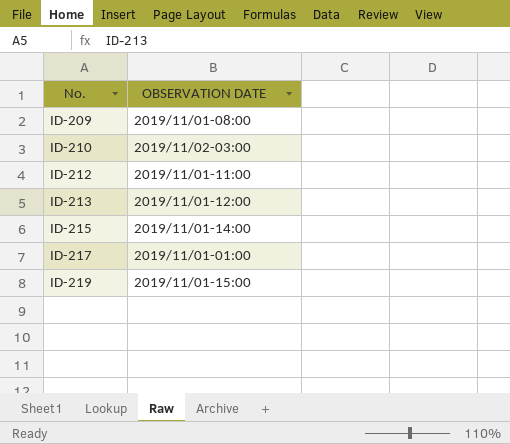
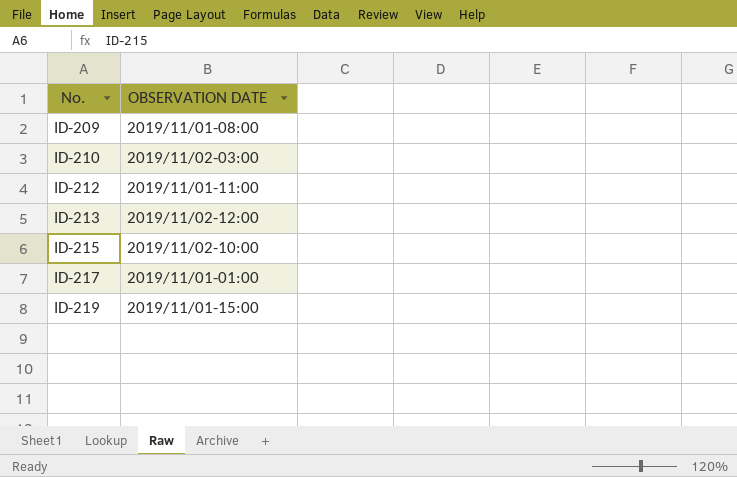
ID-213 | OBSERVATION DATE: 2019/11/01-12:00 -> 2019/11/02-12:00
ID-215 | OBSERVATION DATE: 2019/11/01-14:00 -> 2019/11/02-10:00

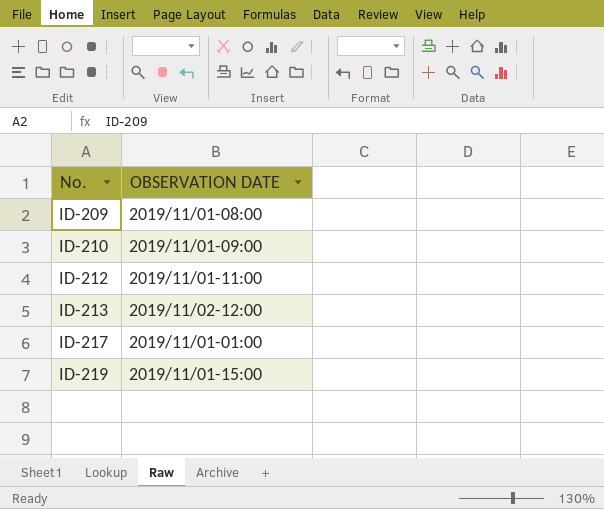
row ID-215: 2019/11/02-10:00 -> none
ID-210 | OBSERVATION DATE: 2019/11/02-03:00 -> 2019/11/01-09:00

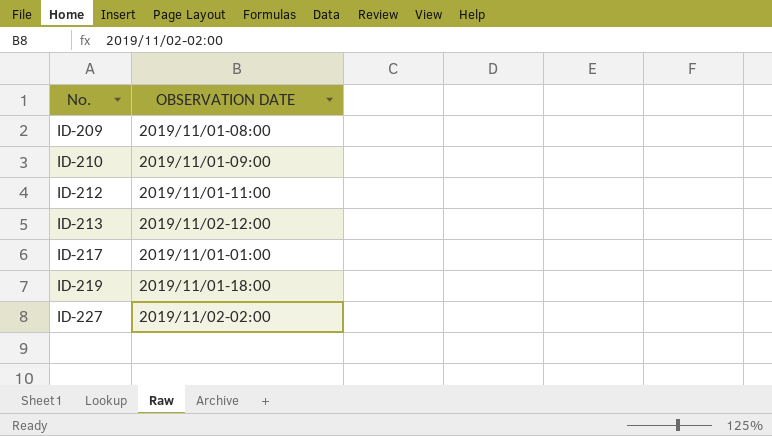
ID-219 | OBSERVATION DATE: 2019/11/01-15:00 -> 2019/11/01-18:00
row ID-227: none -> 2019/11/02-02:00

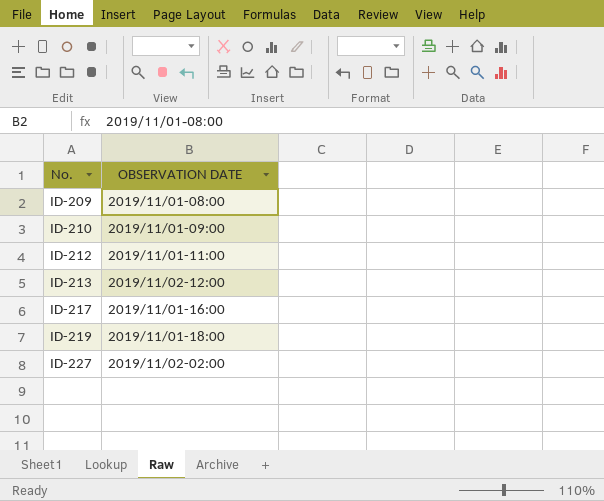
ID-217 | OBSERVATION DATE: 2019/11/01-01:00 -> 2019/11/01-16:00

